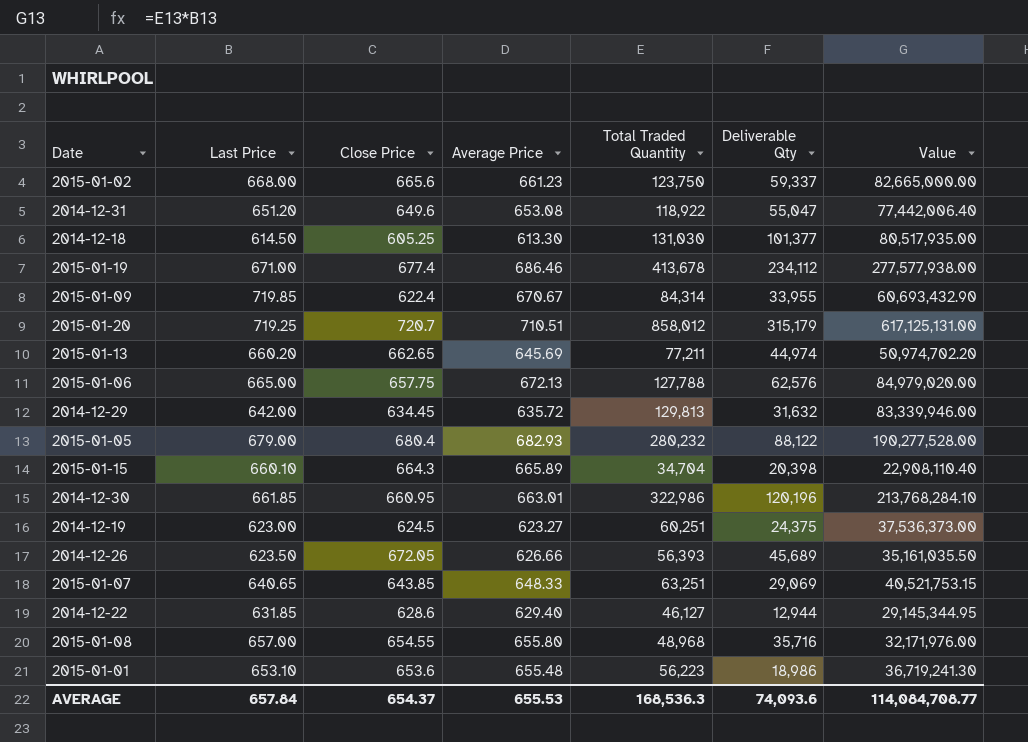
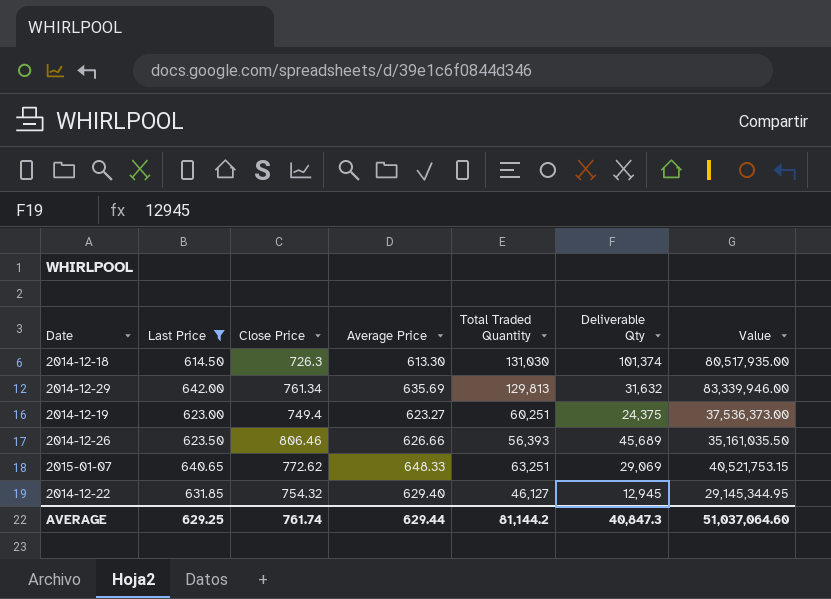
filter: none -> Last Price <= 642.00
2014-12-18 | Close Price: 605.25 -> 726.3
2014-12-18 | Deliverable Qty: 101,377 -> 101,374
2014-12-29 | Close Price: 634.45 -> 761.34
2014-12-29 | Average Price: 635.72 -> 635.69
2014-12-19 | Close Price: 624.5 -> 749.4
2014-12-26 | Close Price: 672.05 -> 806.46
2015-01-07 | Close Price: 643.85 -> 772.62
2014-12-22 | Close Price: 628.6 -> 754.32
2014-12-22 | Deliverable Qty: 12,944 -> 12,945
AVERAGE | Last Price: 657.84 -> 629.25
AVERAGE | Close Price: 654.37 -> 761.74
AVERAGE | Average Price: 655.53 -> 629.44
AVERAGE | Total Traded Quantity: 168,536.3 -> 81,144.2
AVERAGE | Deliverable Qty: 74,093.6 -> 40,847.3
AVERAGE | Value: 114,084,708.77 -> 51,037,064.60

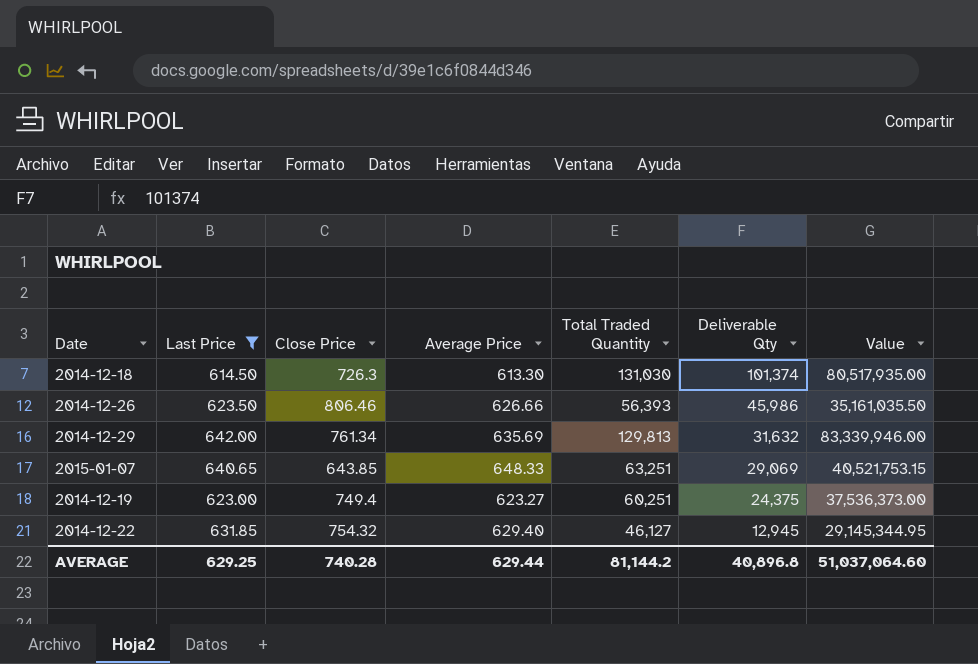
row order: none -> Deliverable Qty descending
2014-12-26 | Deliverable Qty: 45,689 -> 45,986
2015-01-07 | Close Price: 772.62 -> 643.85
AVERAGE | Close Price: 761.74 -> 740.28
AVERAGE | Deliverable Qty: 40,847.3 -> 40,896.8

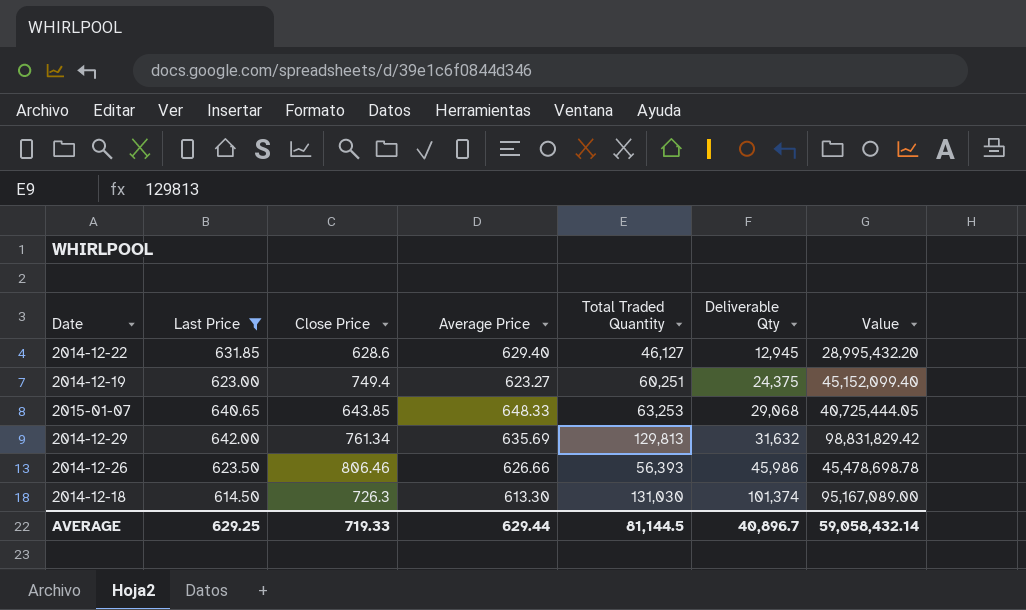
row order: Deliverable Qty descending -> Deliverable Qty ascending
column Value | formula: [Last Price] * [Total Traded Quantity] -> [Close Price] * [Total Traded Quantity]
2014-12-22 | Close Price: 754.32 -> 628.6
2015-01-07 | Total Traded Quantity: 63,251 -> 63,253
2015-01-07 | Deliverable Qty: 29,069 -> 29,068
AVERAGE | Close Price: 740.28 -> 719.33
AVERAGE | Total Traded Quantity: 81,144.2 -> 81,144.5
AVERAGE | Deliverable Qty: 40,896.8 -> 40,896.7
AVERAGE | Value: 51,037,064.60 -> 59,058,432.14

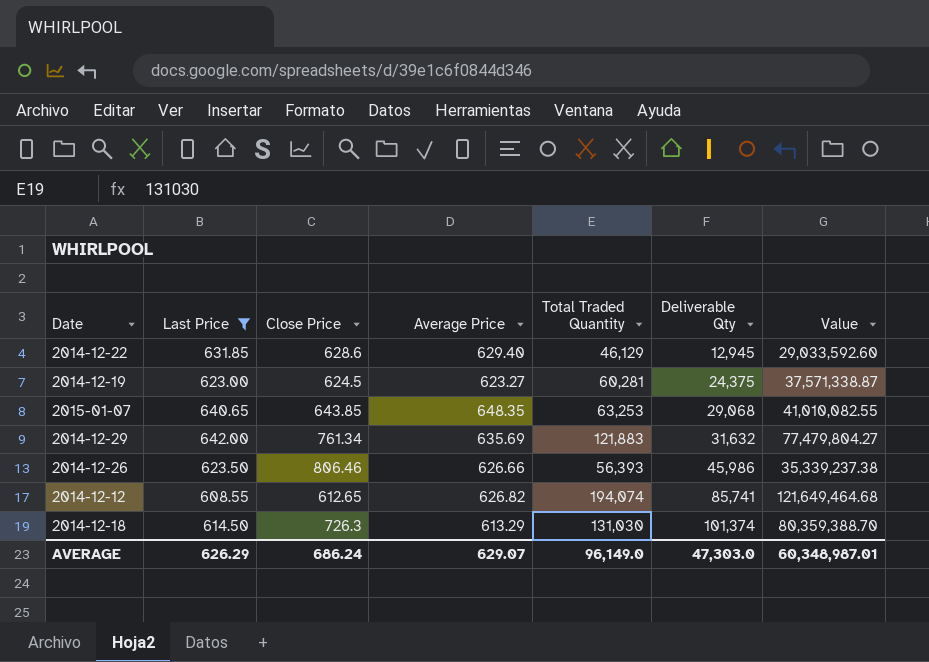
column Value | formula: [Close Price] * [Total Traded Quantity] -> [Average Price] * [Total Traded Quantity]
2014-12-22 | Total Traded Quantity: 46,127 -> 46,129
2014-12-19 | Close Price: 749.4 -> 624.5
2014-12-19 | Total Traded Quantity: 60,251 -> 60,281
2015-01-07 | Average Price: 648.33 -> 648.35
2014-12-29 | Total Traded Quantity: 129,813 -> 121,883
row 2014-12-12: none -> 608.55 | 612.65 | 626.82 | 194,074 | 85,741 | 121,649,464.68
2014-12-18 | Average Price: 613.30 -> 613.29
AVERAGE | Last Price: 629.25 -> 626.29
AVERAGE | Close Price: 719.33 -> 686.24
AVERAGE | Average Price: 629.44 -> 629.07
AVERAGE | Total Traded Quantity: 81,144.5 -> 96,149.0
AVERAGE | Deliverable Qty: 40,896.7 -> 47,303.0
AVERAGE | Value: 59,058,432.14 -> 60,348,987.01

